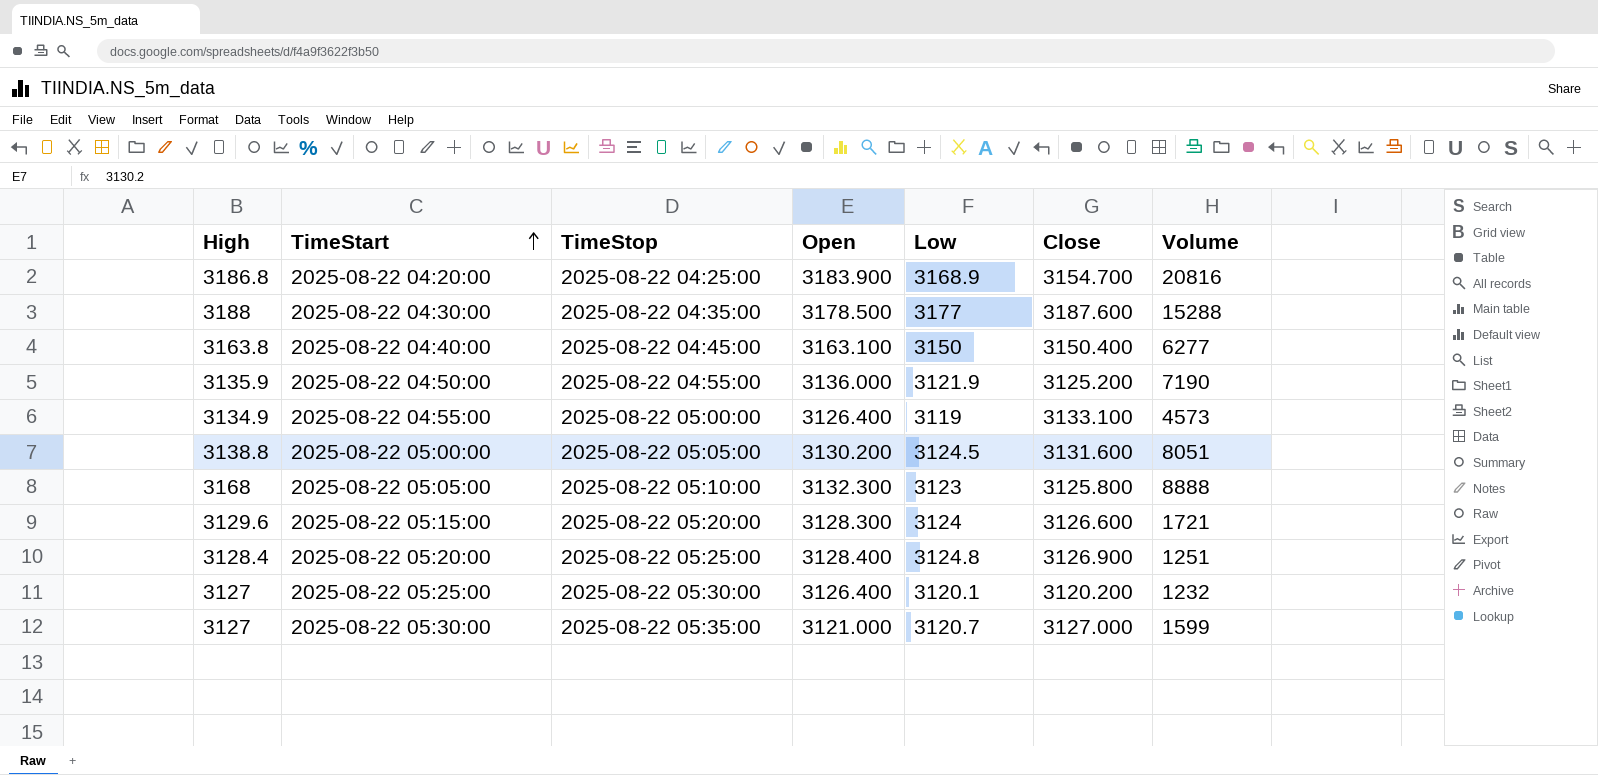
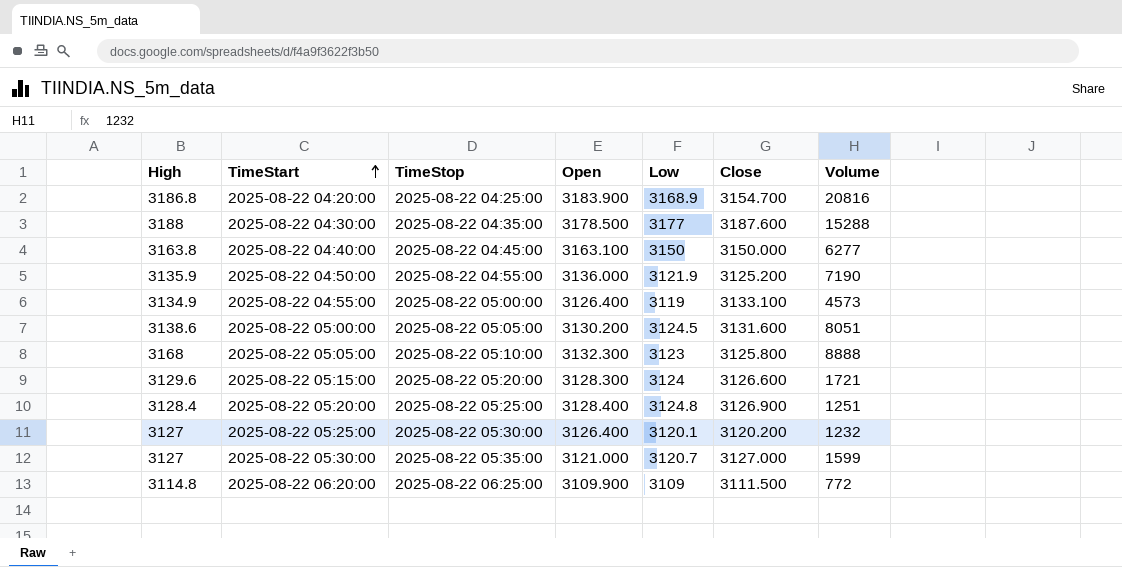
2025-08-22 04:40:00 | Close: 3150.400 -> 3150.000
2025-08-22 05:00:00 | High: 3138.8 -> 3138.6
row 2025-08-22 06:20:00: none -> 3114.8 | 2025-08-22 06:25:00 | 3109.900 | 3109 | 3111.500 | 772

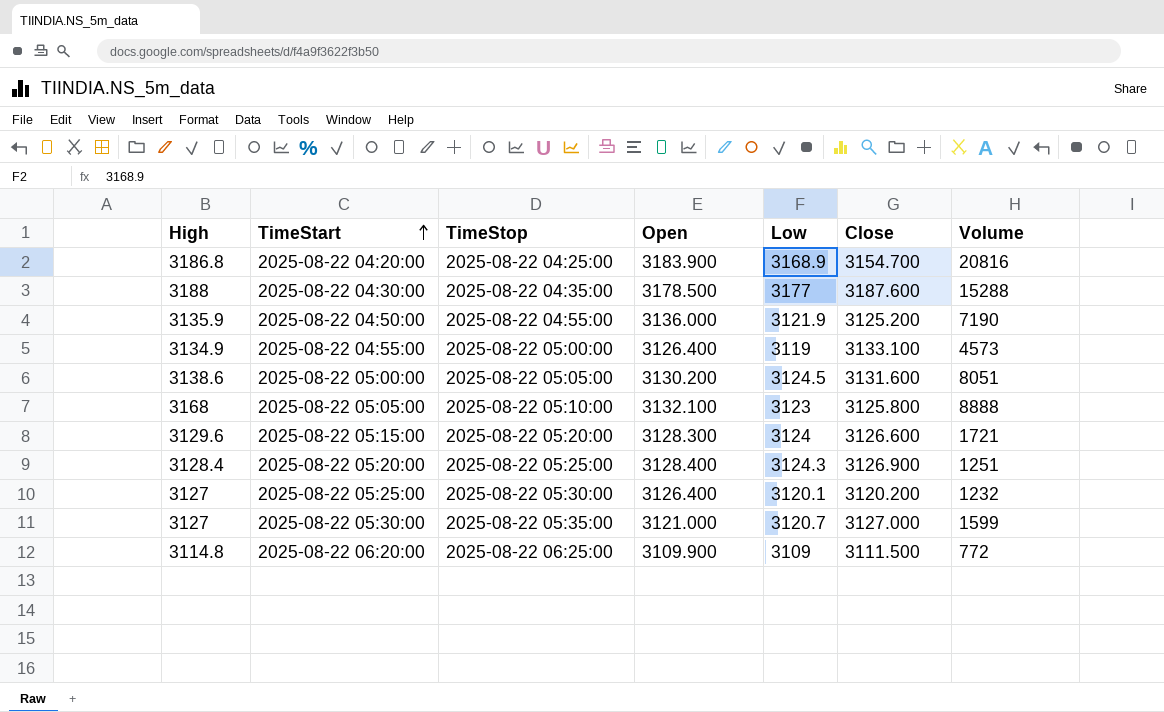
row 2025-08-22 04:40:00: 3163.8 | 2025-08-22 04:45:00 | 3163.100 | 3150 | 3150.000 | 6277 -> none
2025-08-22 05:05:00 | Open: 3132.300 -> 3132.100
2025-08-22 05:20:00 | Low: 3124.8 -> 3124.3

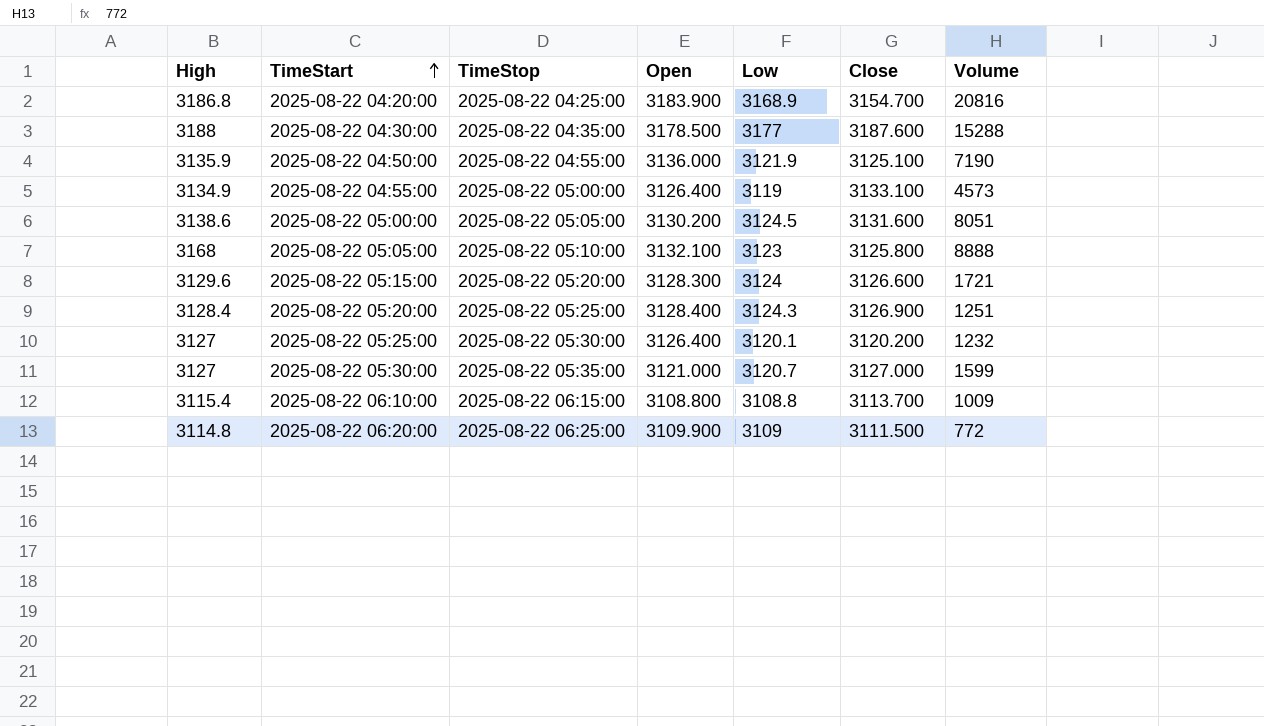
2025-08-22 04:50:00 | Close: 3125.200 -> 3125.100
row 2025-08-22 06:10:00: none -> 3115.4 | 2025-08-22 06:15:00 | 3108.800 | 3108.8 | 3113.700 | 1009

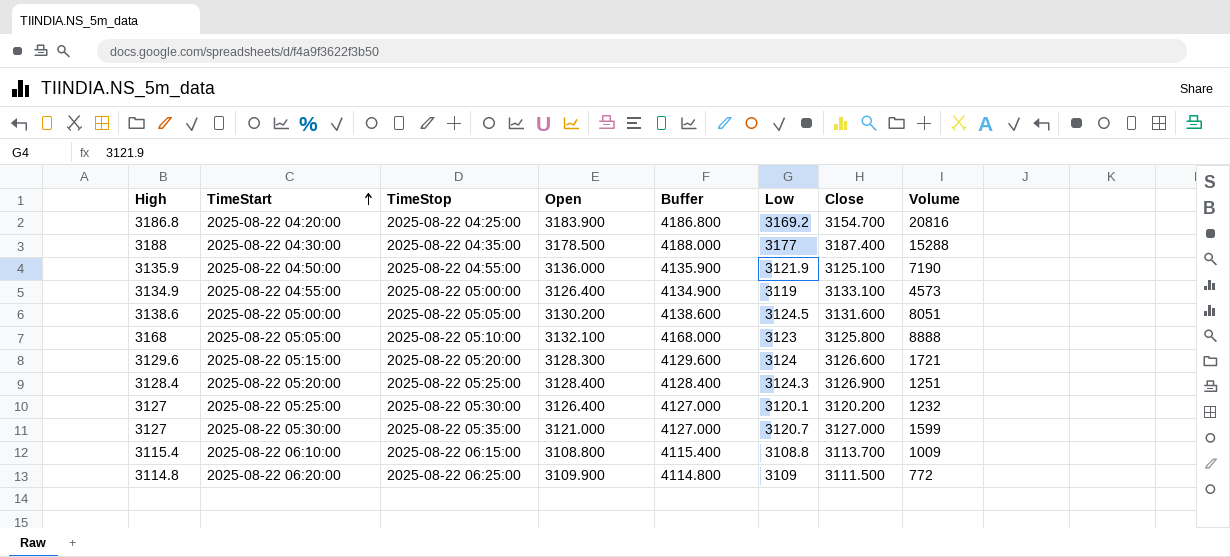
column Buffer | formula: none -> [High] + 1000
2025-08-22 04:20:00 | Low: 3168.9 -> 3169.2
2025-08-22 04:30:00 | Close: 3187.600 -> 3187.400

